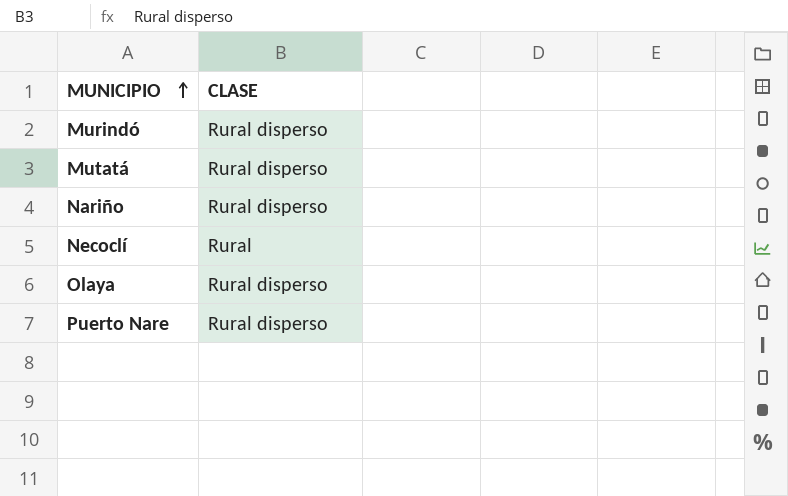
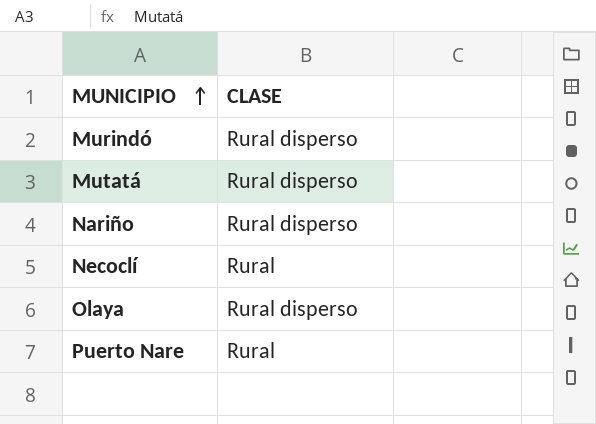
Puerto Nare | CLASE: Rural disperso -> Rural

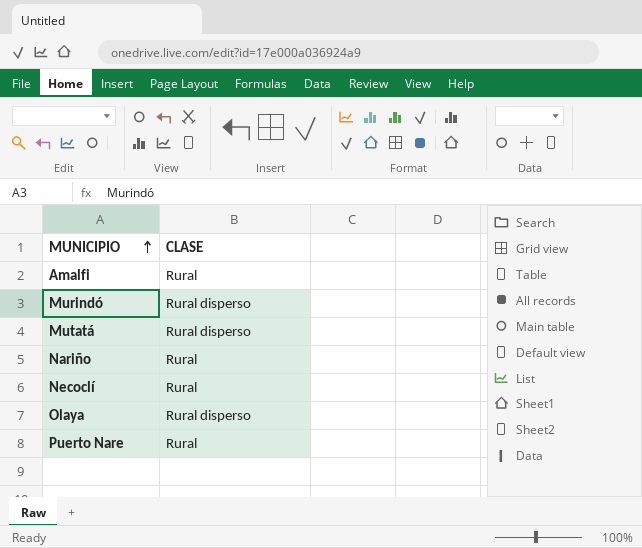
row Amalfi: none -> Rural
Nariño | CLASE: Rural disperso -> Rural

